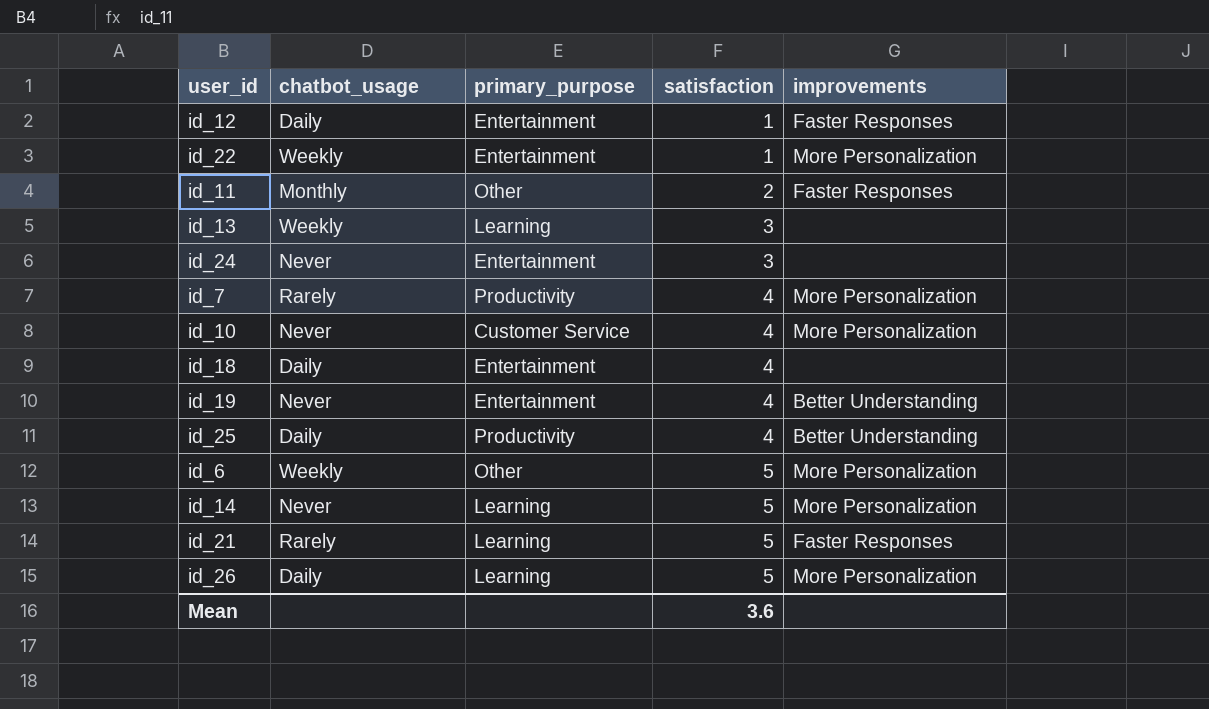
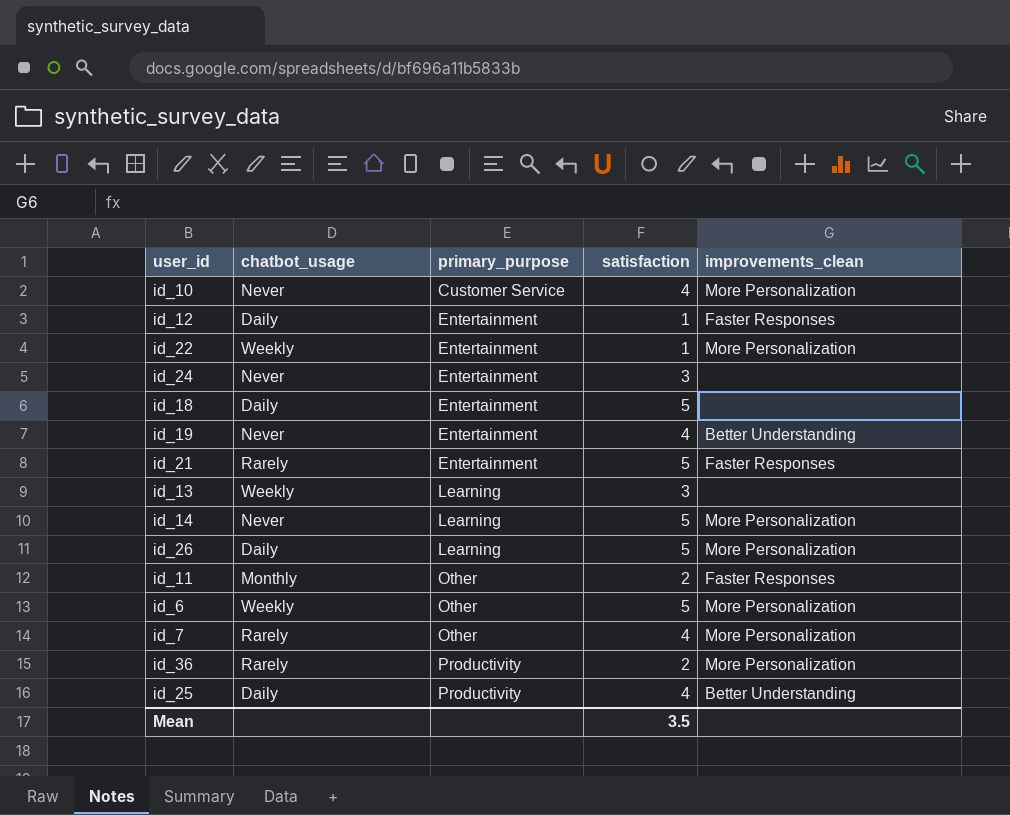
row order: satisfaction ascending -> primary_purpose ascending
column name: improvements -> improvements_clean
id_18 | satisfaction: 4 -> 5
id_21 | primary_purpose: Learning -> Entertainment
id_7 | primary_purpose: Productivity -> Other
row id_36: none -> Rarely | Productivity | 2 | More Personalization
Mean | satisfaction: 3.6 -> 3.5

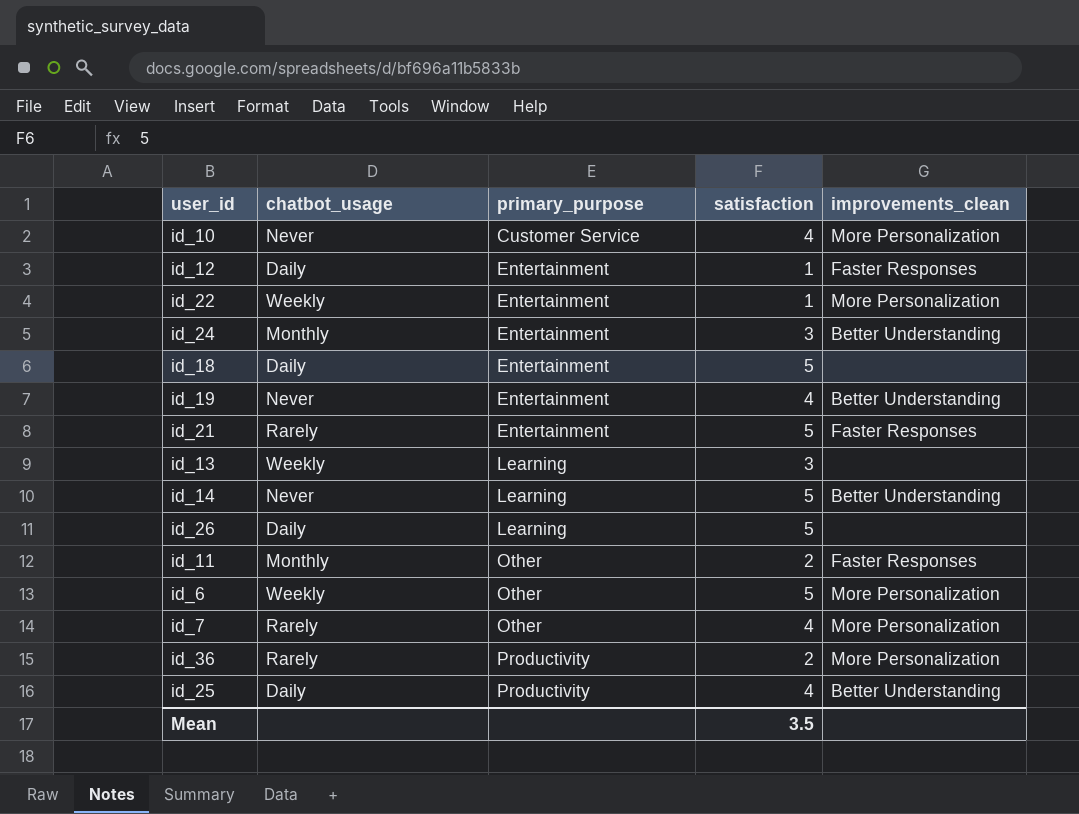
id_24 | chatbot_usage: Never -> Monthly
id_24 | improvements_clean: none -> Better Understanding
id_14 | improvements_clean: More Personalization -> Better Understanding
id_26 | improvements_clean: More Personalization -> none

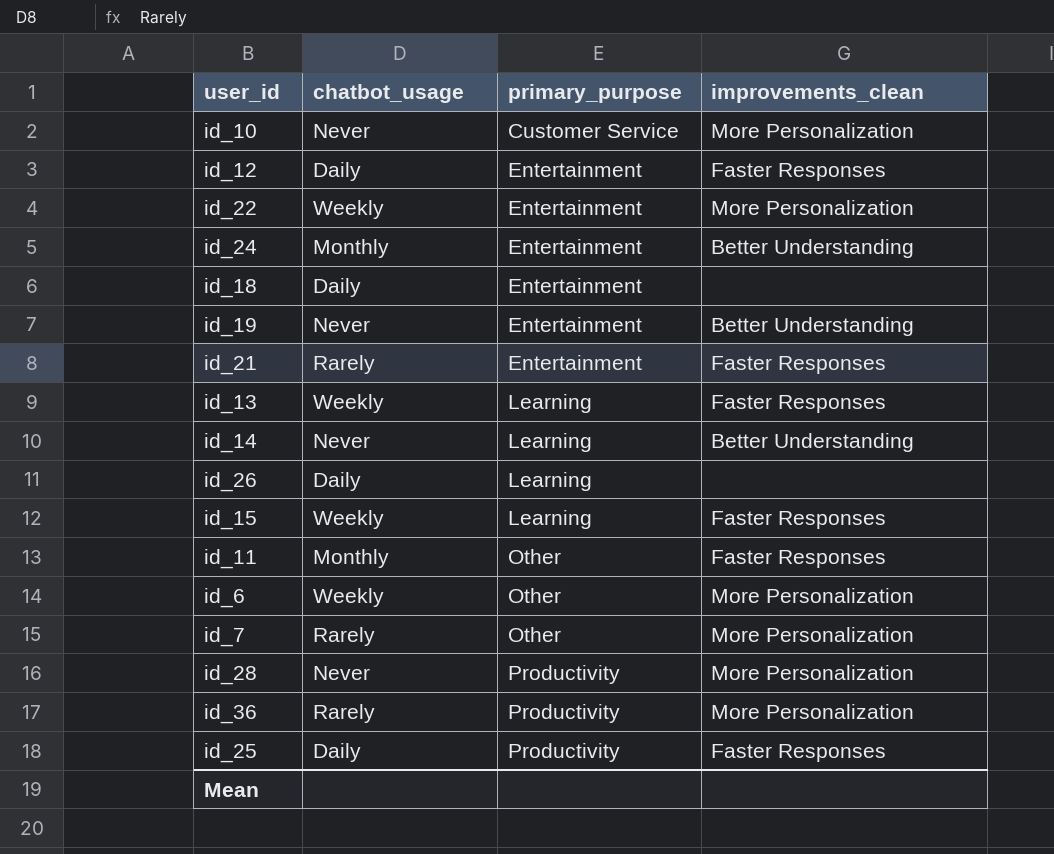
column satisfaction | position: 4 -> none
id_13 | improvements_clean: none -> Faster Responses
row id_15: none -> Weekly | Learning | Faster Responses
row id_28: none -> Never | Productivity | More Personalization
id_25 | improvements_clean: Better Understanding -> Faster Responses

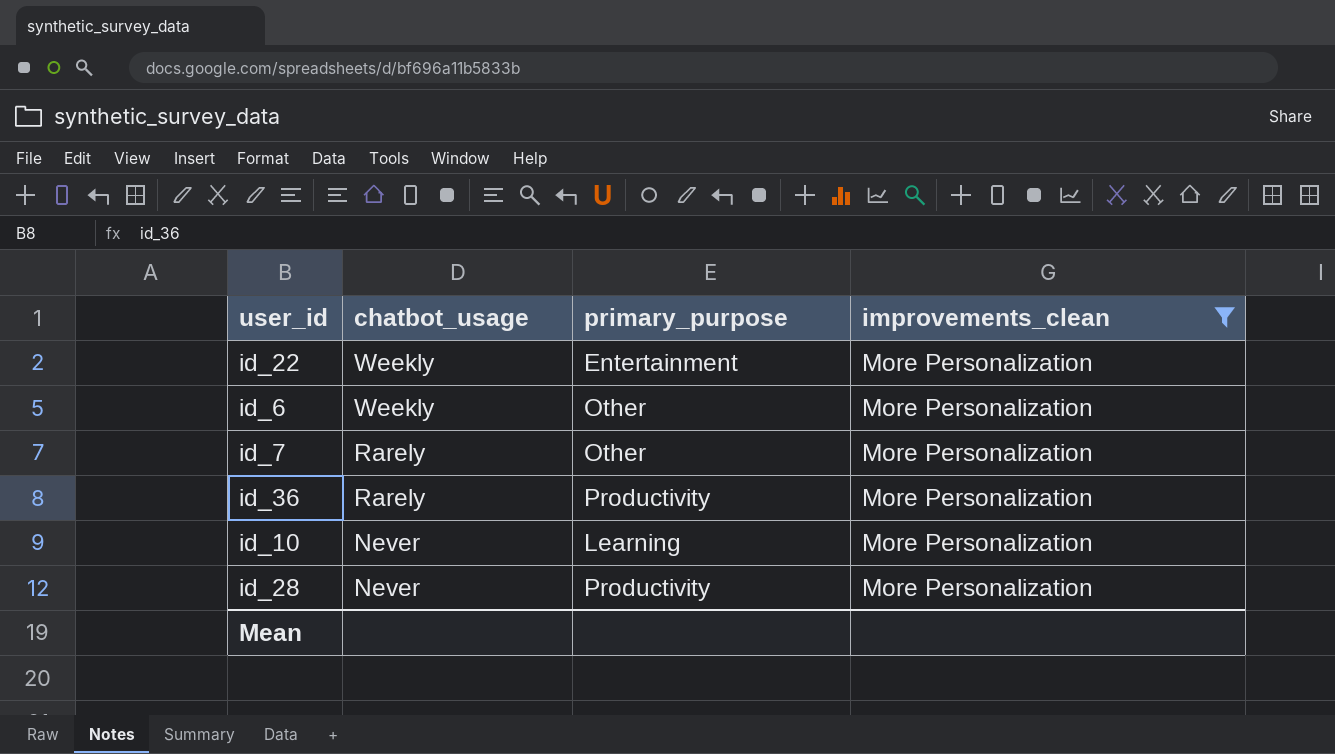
filter: none -> improvements_clean = More Personalization
row order: primary_purpose ascending -> chatbot_usage descending
id_10 | primary_purpose: Customer Service -> Learning

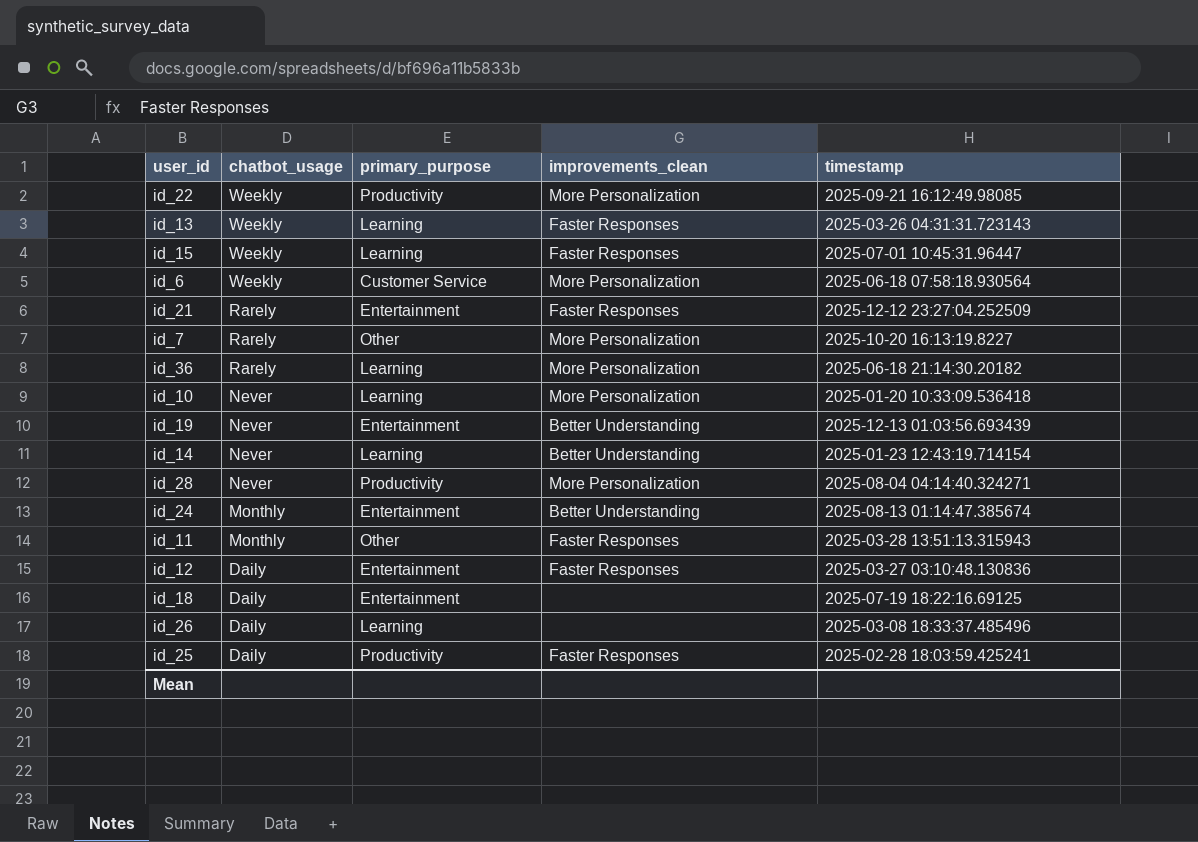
filter: improvements_clean = More Personalization -> none
column timestamp | position: none -> 5
id_22 | primary_purpose: Entertainment -> Productivity
id_6 | primary_purpose: Other -> Customer Service
id_36 | primary_purpose: Productivity -> Learning

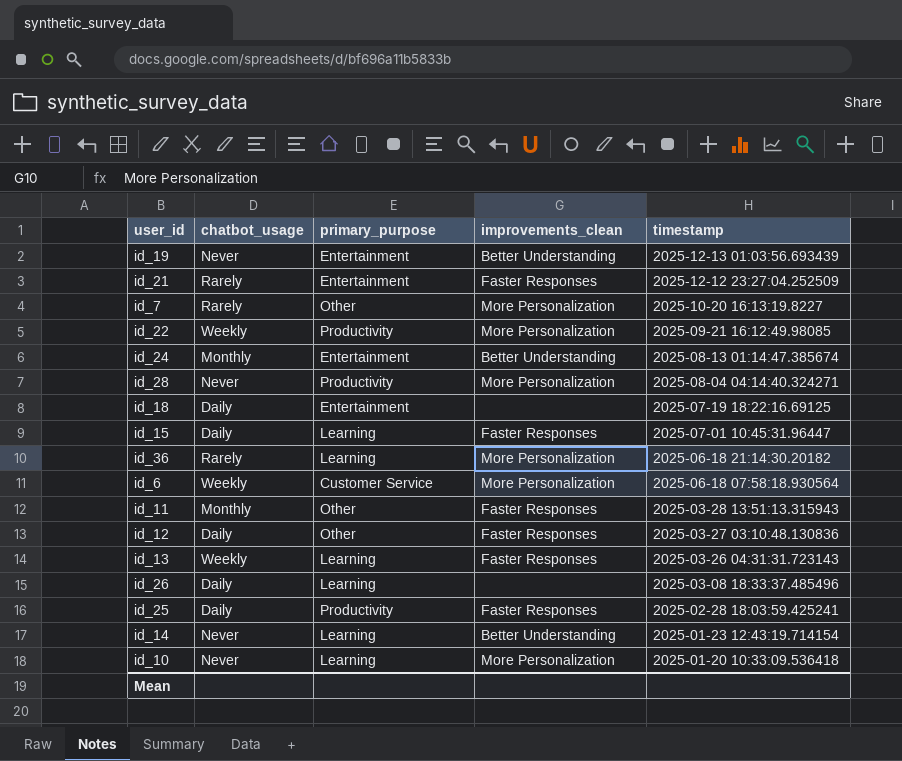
row order: chatbot_usage descending -> timestamp descending
id_15 | chatbot_usage: Weekly -> Daily
id_12 | primary_purpose: Entertainment -> Other

